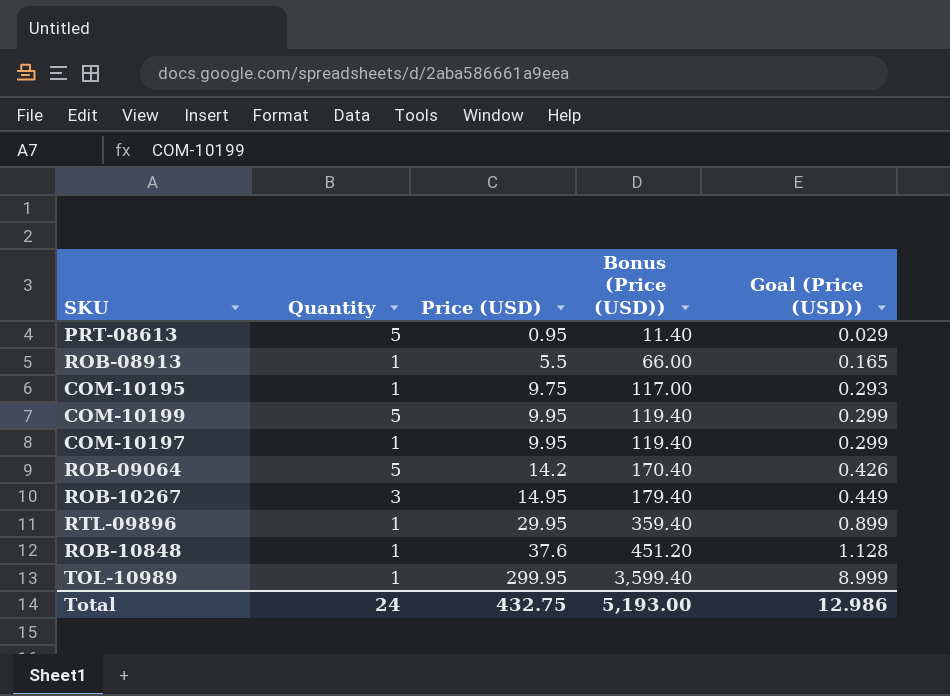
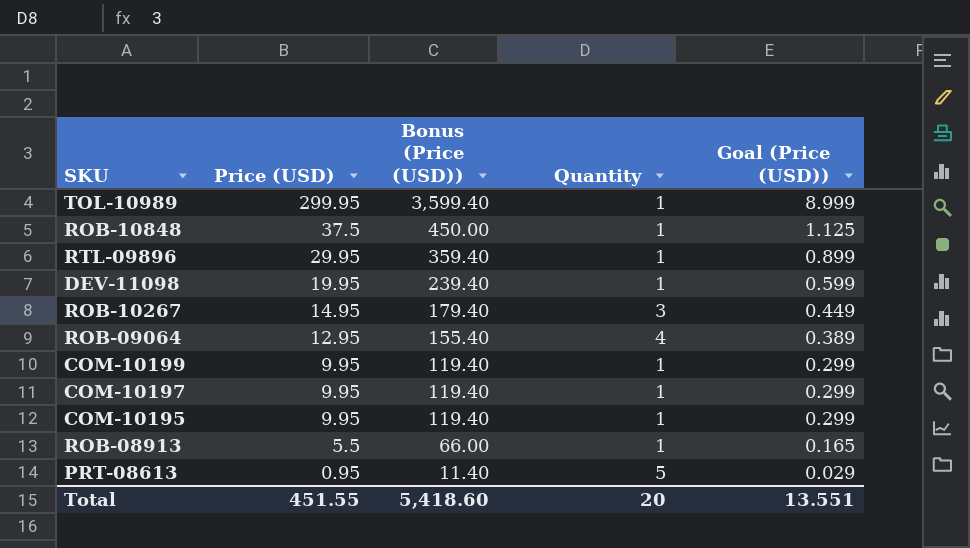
row order: Price (USD) ascending -> Price (USD) descending
column Quantity | position: 2 -> 4
ROB-10848 | Price (USD): 37.6 -> 37.5
ROB-10848 | Bonus (Price (USD)): 451.20 -> 450.00
ROB-10848 | Goal (Price (USD)): 1.128 -> 1.125
row DEV-11098: none -> 19.95 | 239.40 | 1 | 0.599
ROB-09064 | Price (USD): 14.2 -> 12.95
ROB-09064 | Bonus (Price (USD)): 170.40 -> 155.40
ROB-09064 | Quantity: 5 -> 4
ROB-09064 | Goal (Price (USD)): 0.426 -> 0.389
COM-10199 | Quantity: 5 -> 1
COM-10195 | Price (USD): 9.75 -> 9.95
COM-10195 | Bonus (Price (USD)): 117.00 -> 119.40
COM-10195 | Goal (Price (USD)): 0.293 -> 0.299
Total | Price (USD): 432.75 -> 451.55
Total | Bonus (Price (USD)): 5,193.00 -> 5,418.60
Total | Quantity: 24 -> 20
Total | Goal (Price (USD)): 12.986 -> 13.551

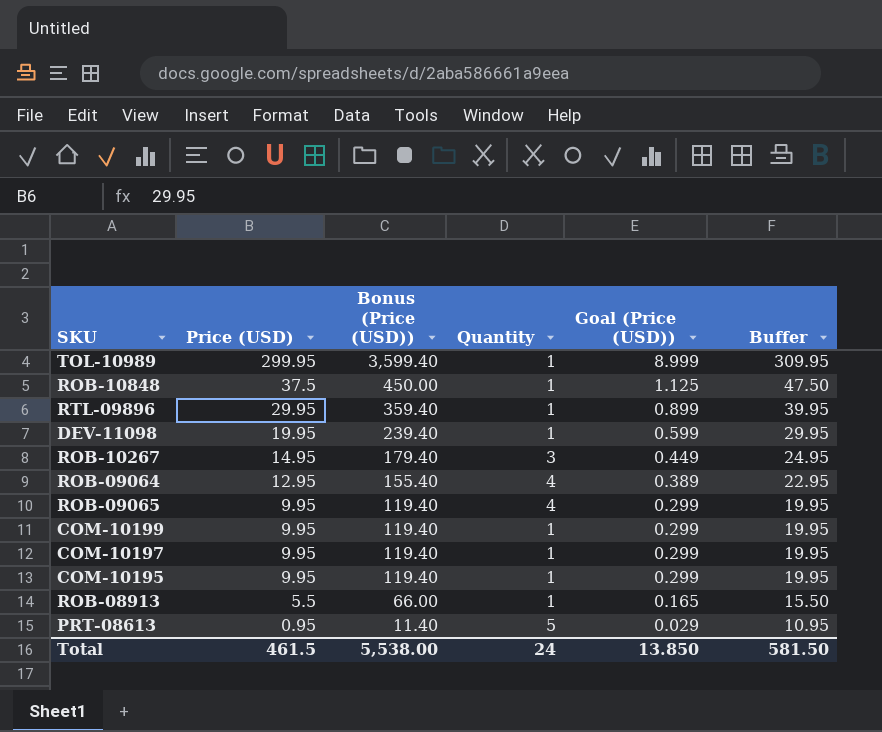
column Buffer | formula: none -> [Price (USD)] + 10
row ROB-09065: none -> 9.95 | 119.40 | 4 | 0.299 | 19.95
Total | Price (USD): 451.55 -> 461.5
Total | Bonus (Price (USD)): 5,418.60 -> 5,538.00
Total | Quantity: 20 -> 24
Total | Goal (Price (USD)): 13.551 -> 13.850

